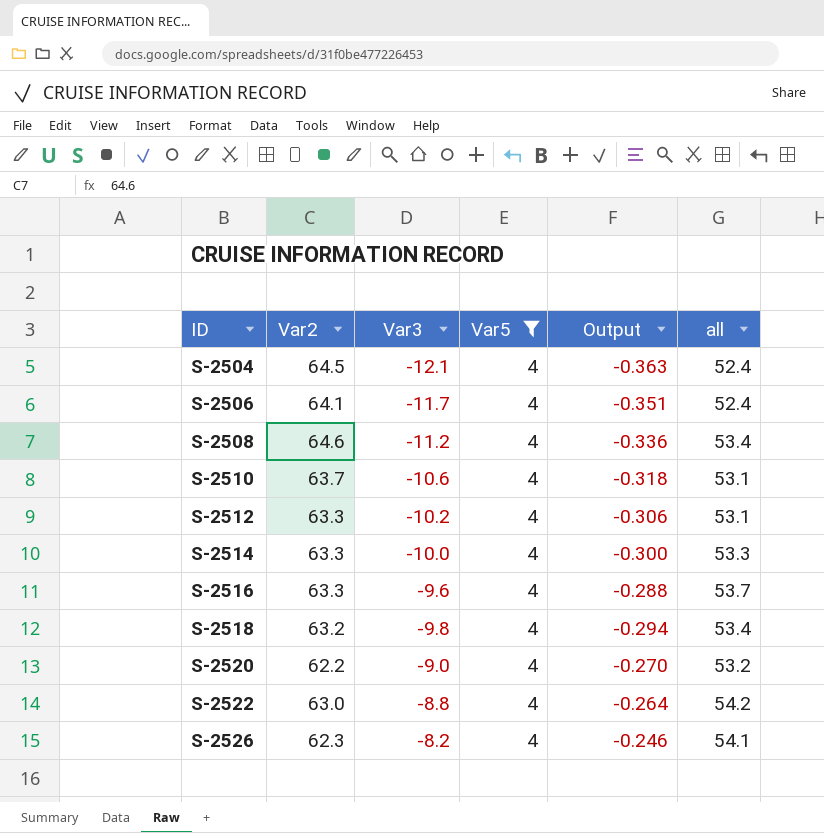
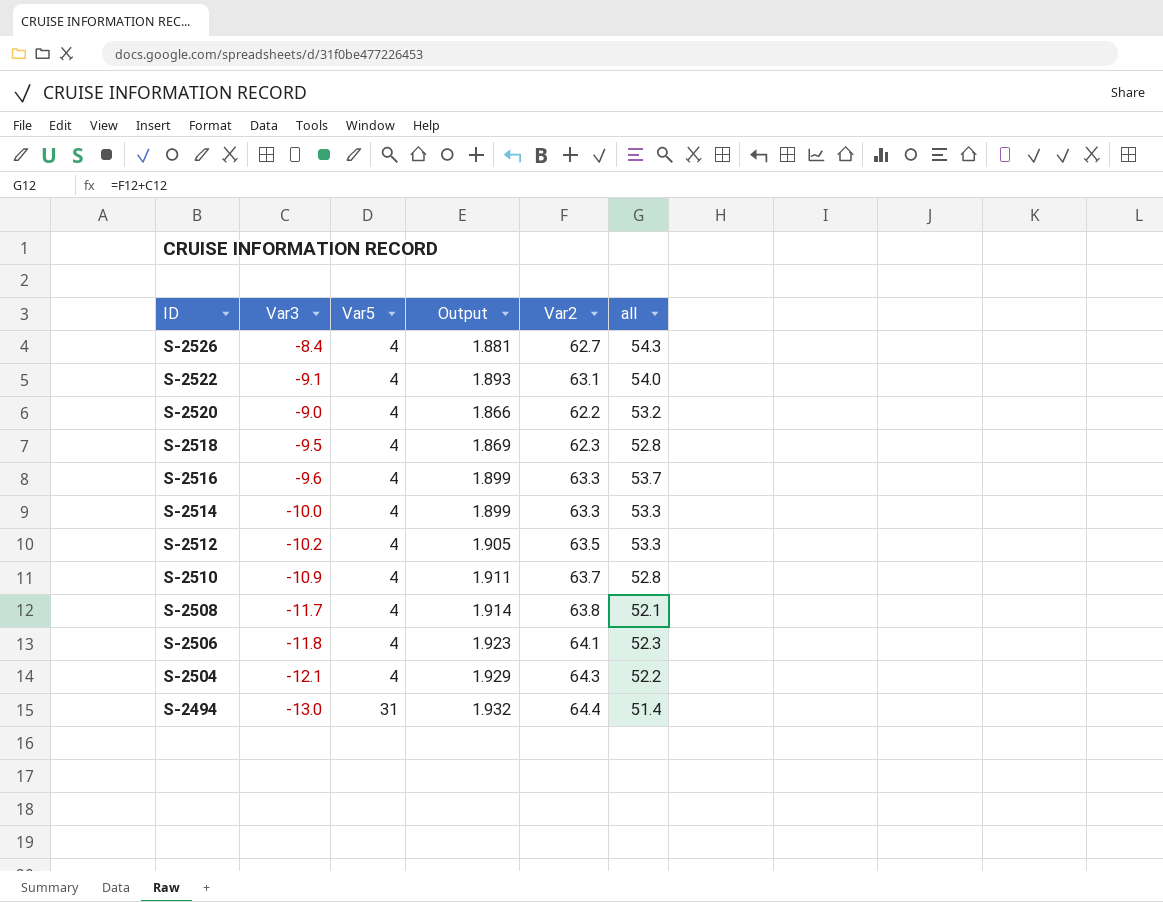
filter: Var5 = 4 -> none
row order: ID ascending -> ID descending
column Output | formula: [Var3] * 0.03 -> [Var2] * 0.03
column Var2 | position: 2 -> 5
S-2526 | Var3: -8.2 -> -8.4
S-2526 | Var2: 62.3 -> 62.7
S-2526 | all: 54.1 -> 54.3
S-2522 | Var3: -8.8 -> -9.1
S-2522 | Var2: 63.0 -> 63.1
S-2522 | all: 54.2 -> 54.0
S-2518 | Var3: -9.8 -> -9.5
S-2518 | Var2: 63.2 -> 62.3
S-2518 | all: 53.4 -> 52.8
S-2512 | Var2: 63.3 -> 63.5
S-2512 | all: 53.1 -> 53.3
S-2510 | Var3: -10.6 -> -10.9
S-2510 | all: 53.1 -> 52.8
S-2508 | Var3: -11.2 -> -11.7
S-2508 | Var2: 64.6 -> 63.8
S-2508 | all: 53.4 -> 52.1
S-2506 | Var3: -11.7 -> -11.8
S-2506 | all: 52.4 -> 52.3
S-2504 | Var2: 64.5 -> 64.3
S-2504 | all: 52.4 -> 52.2

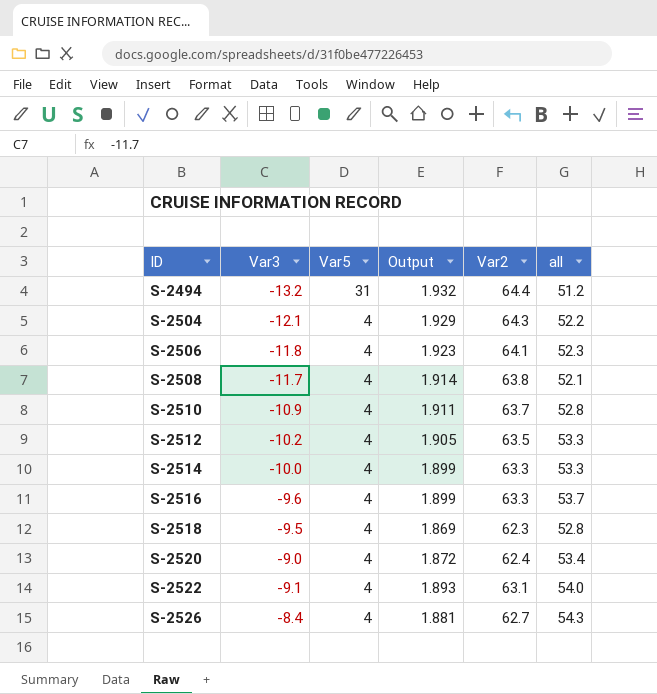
row order: ID descending -> ID ascending
S-2494 | Var3: -13.0 -> -13.2
S-2494 | all: 51.4 -> 51.2
S-2520 | Output: 1.866 -> 1.872
S-2520 | Var2: 62.2 -> 62.4
S-2520 | all: 53.2 -> 53.4

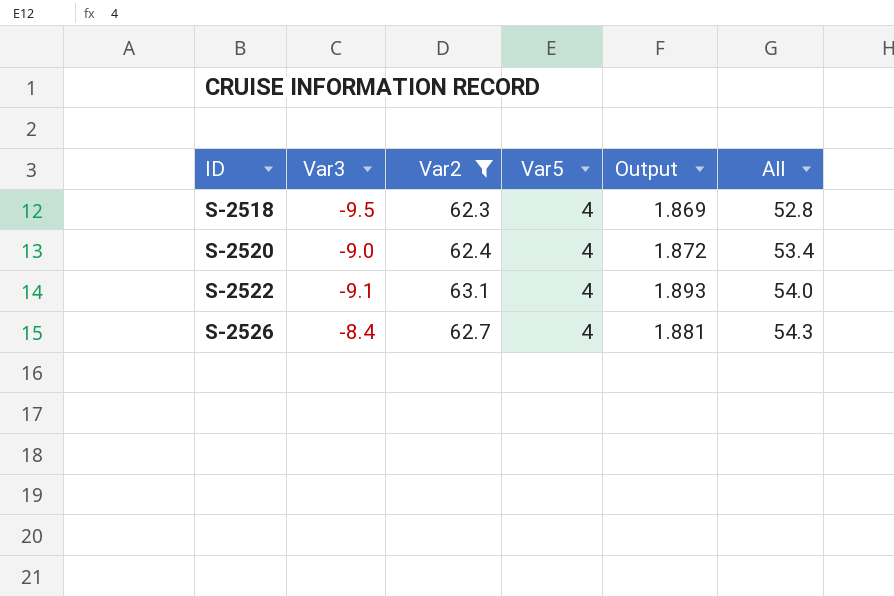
filter: none -> Var2 <= 63.1
column Var2 | position: 5 -> 3
column name: all -> All

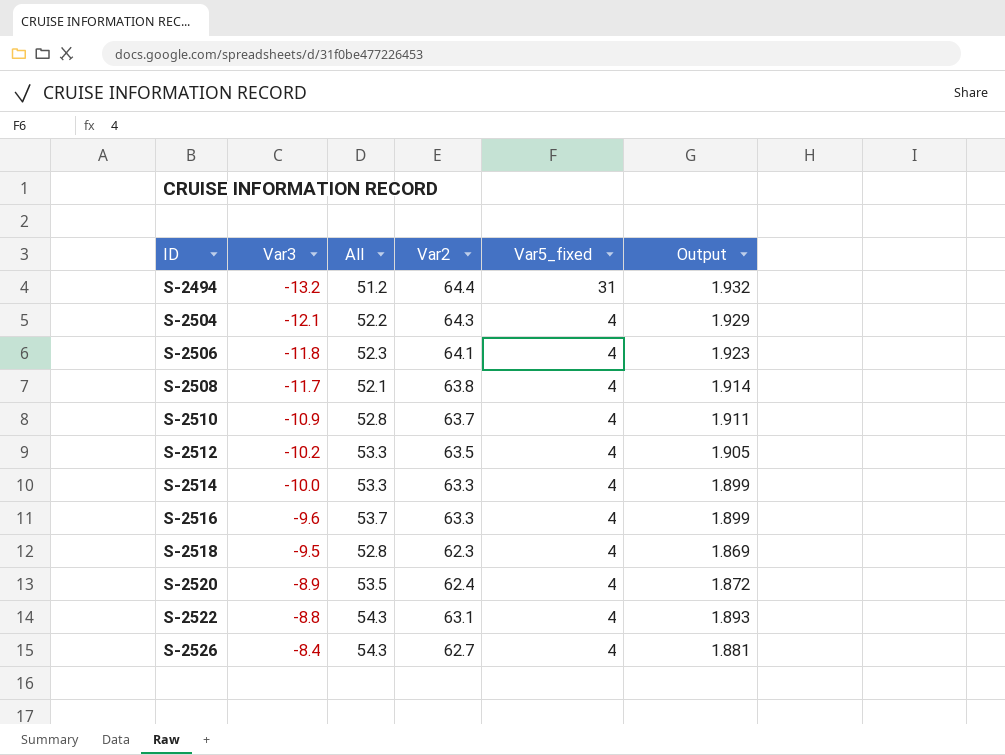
filter: Var2 <= 63.1 -> none
column All | position: 6 -> 3
column name: Var5 -> Var5_fixed
S-2520 | Var3: -9.0 -> -8.9
S-2520 | All: 53.4 -> 53.5
S-2522 | Var3: -9.1 -> -8.8
S-2522 | All: 54.0 -> 54.3

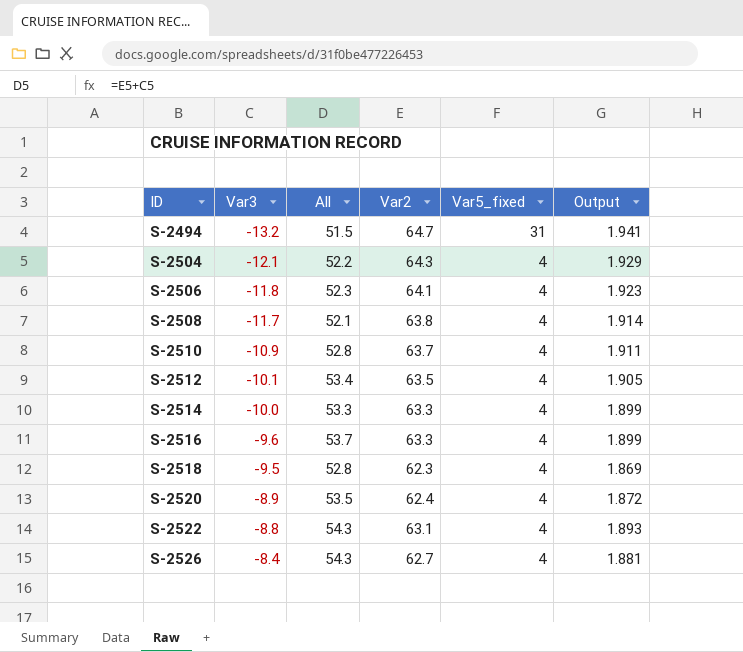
S-2494 | All: 51.2 -> 51.5
S-2494 | Var2: 64.4 -> 64.7
S-2494 | Output: 1.932 -> 1.941
S-2512 | Var3: -10.2 -> -10.1
S-2512 | All: 53.3 -> 53.4

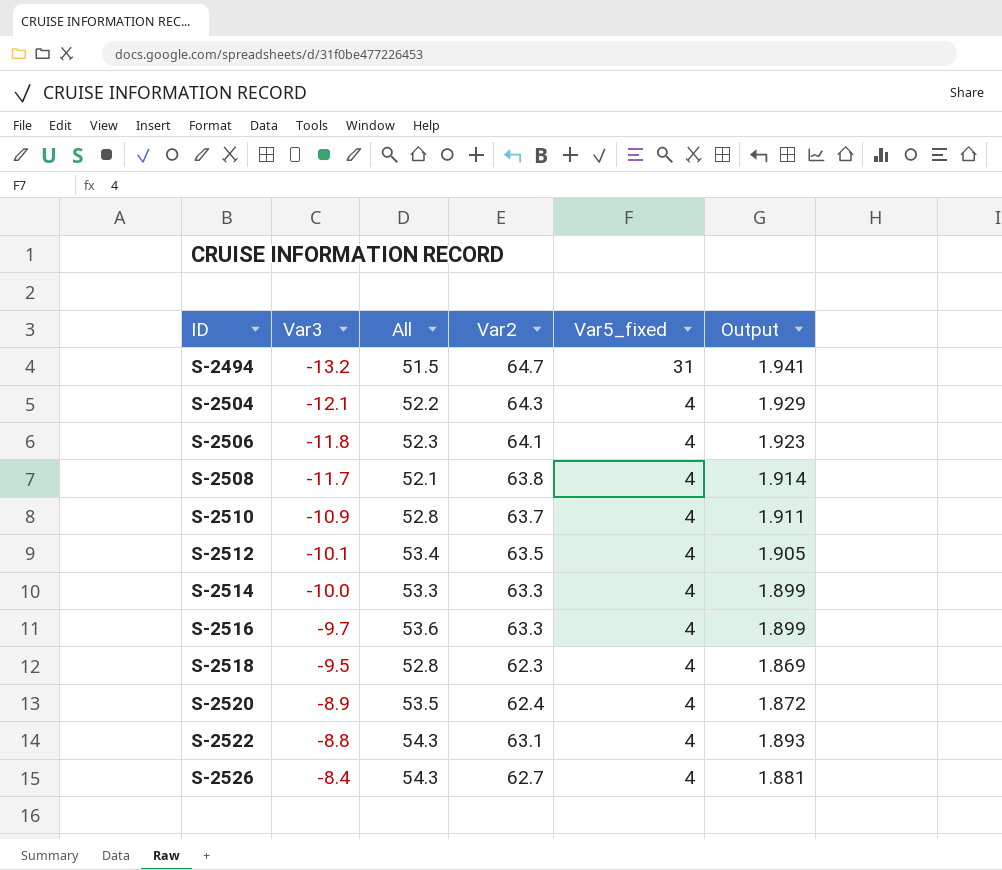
S-2516 | Var3: -9.6 -> -9.7
S-2516 | All: 53.7 -> 53.6

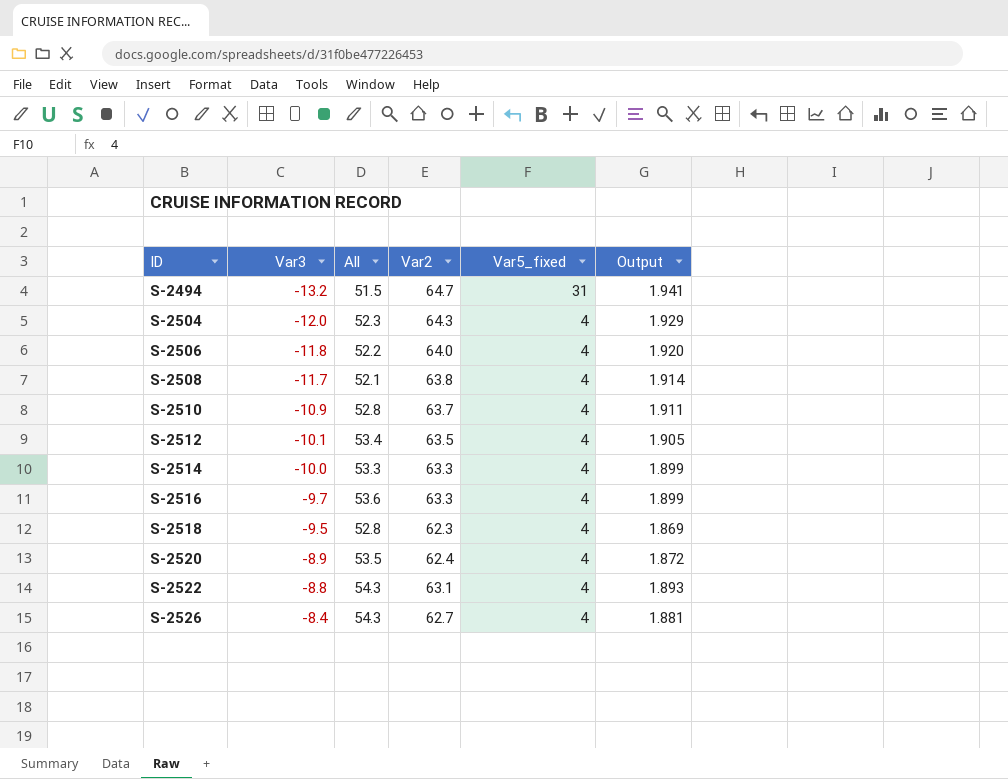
S-2504 | Var3: -12.1 -> -12.0
S-2504 | All: 52.2 -> 52.3
S-2506 | All: 52.3 -> 52.2
S-2506 | Var2: 64.1 -> 64.0
S-2506 | Output: 1.923 -> 1.920

